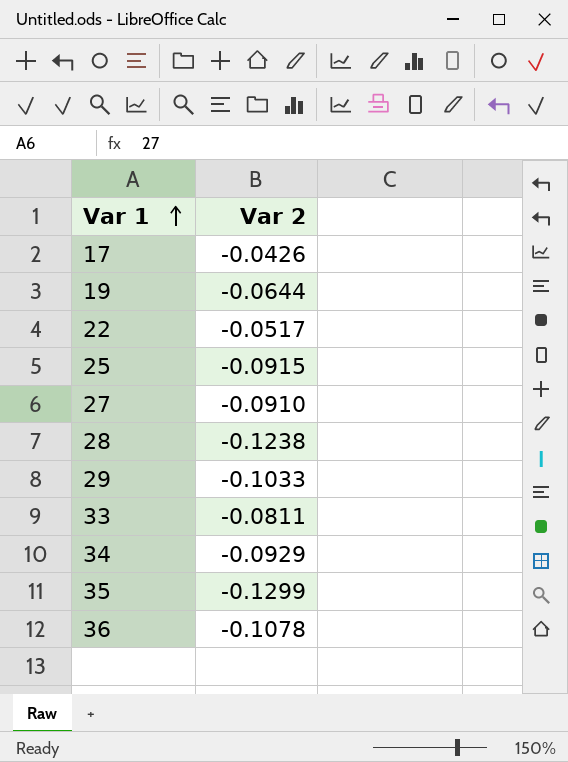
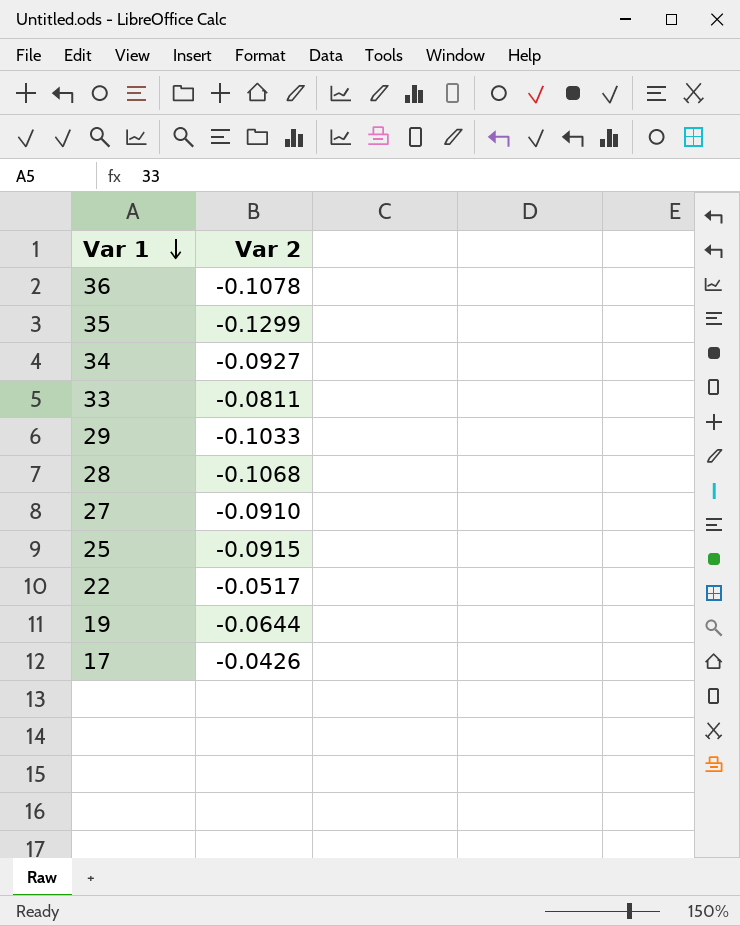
row order: Var 1 ascending -> Var 1 descending
34 | Var 2: -0.0929 -> -0.0927
28 | Var 2: -0.1238 -> -0.1068

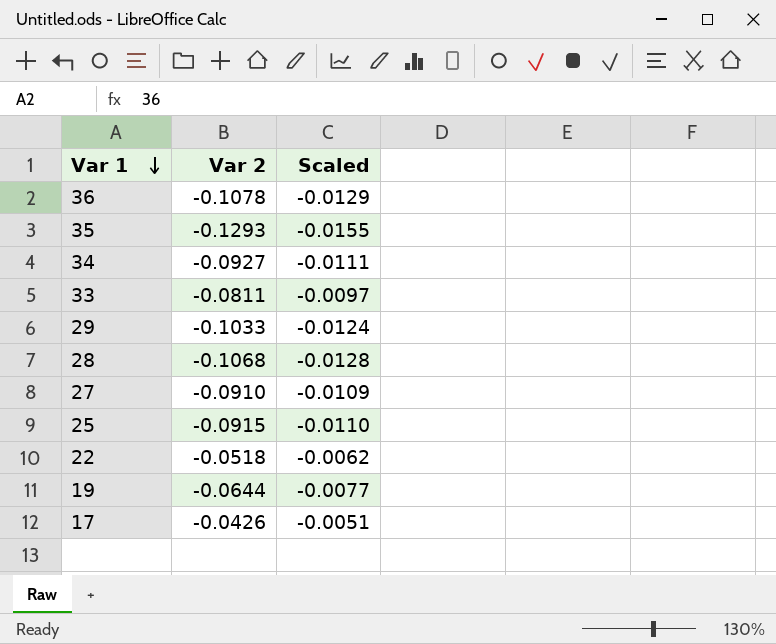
column Scaled | formula: none -> [Var 2] * 0.12
35 | Var 2: -0.1299 -> -0.1293
22 | Var 2: -0.0517 -> -0.0518

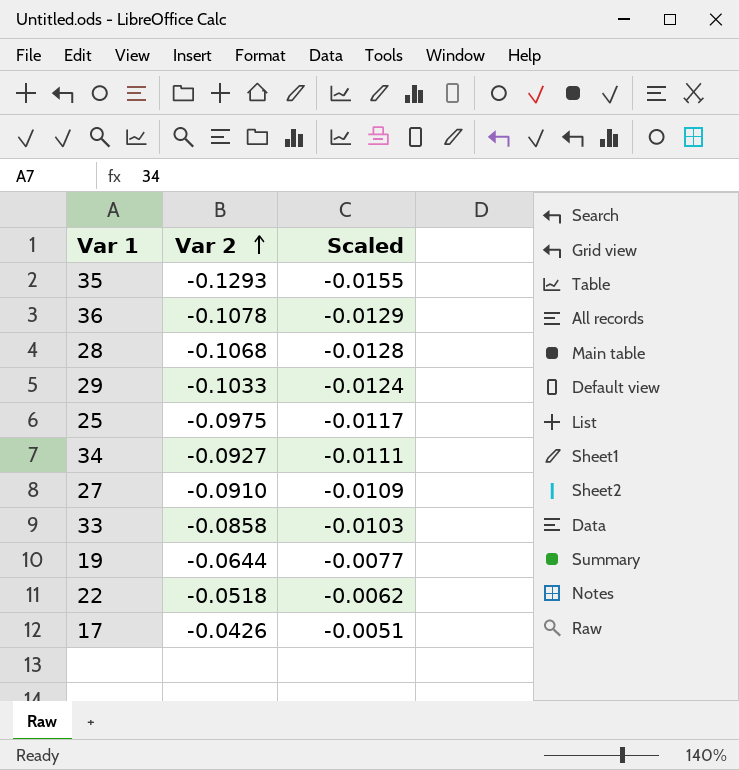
row order: Var 1 descending -> Var 2 ascending
25 | Var 2: -0.0915 -> -0.0975
25 | Scaled: -0.0110 -> -0.0117
33 | Var 2: -0.0811 -> -0.0858
33 | Scaled: -0.0097 -> -0.0103

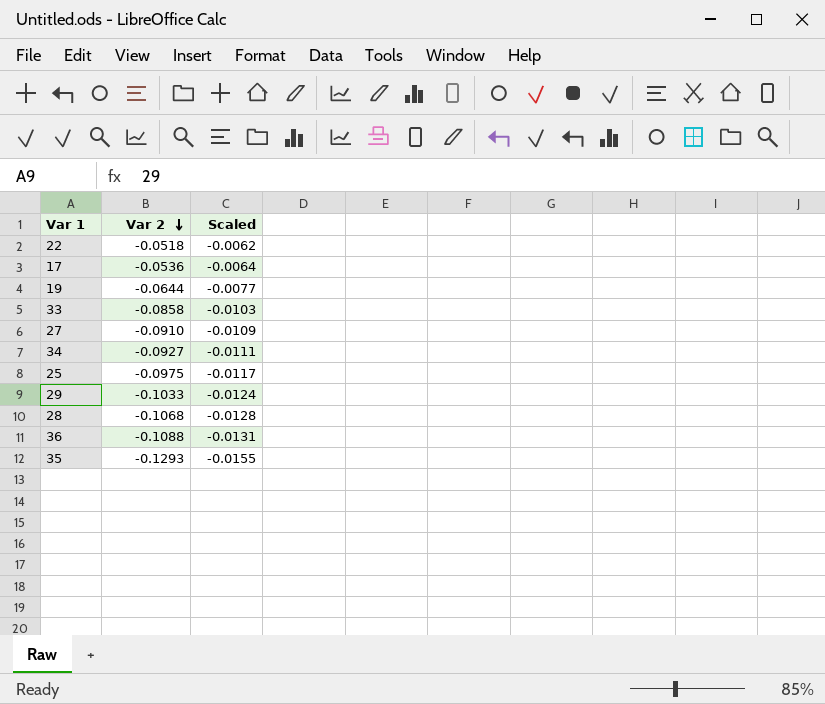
row order: Var 2 ascending -> Var 2 descending
17 | Var 2: -0.0426 -> -0.0536
17 | Scaled: -0.0051 -> -0.0064
36 | Var 2: -0.1078 -> -0.1088
36 | Scaled: -0.0129 -> -0.0131

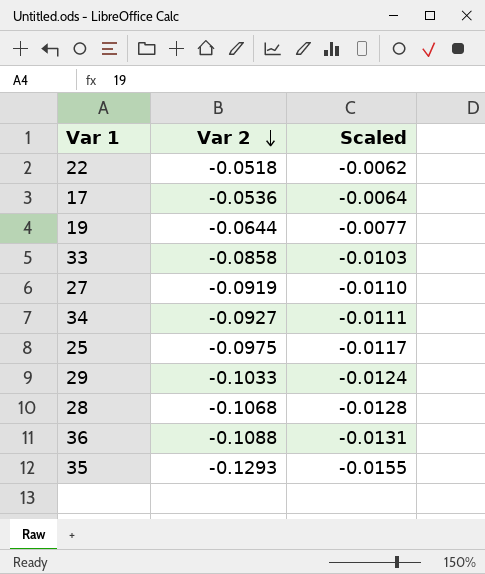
27 | Var 2: -0.0910 -> -0.0919
27 | Scaled: -0.0109 -> -0.0110

